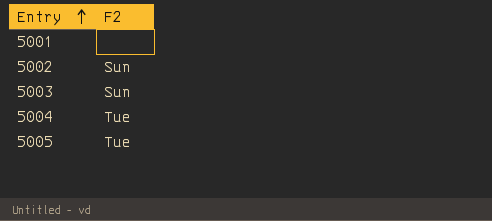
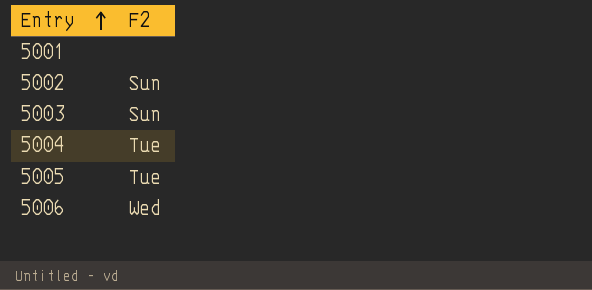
row 5006: none -> Wed

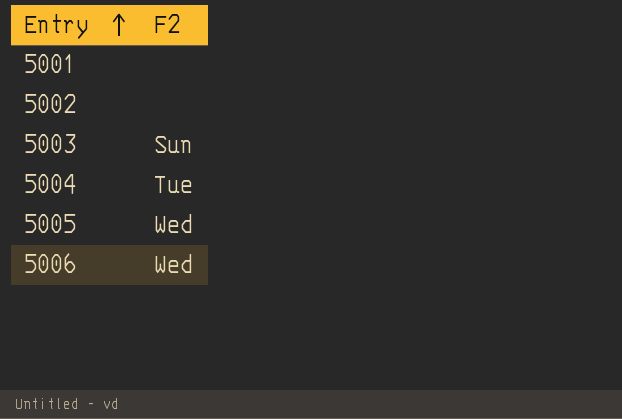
5002 | F2: Sun -> none
5005 | F2: Tue -> Wed

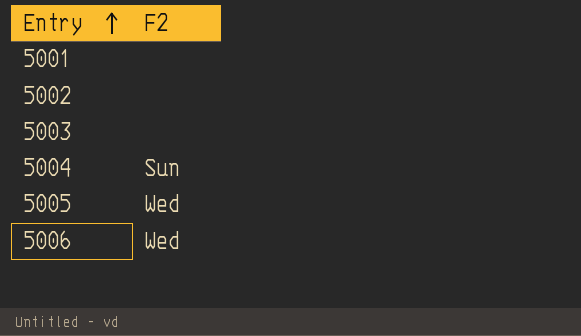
5003 | F2: Sun -> none
5004 | F2: Tue -> Sun

